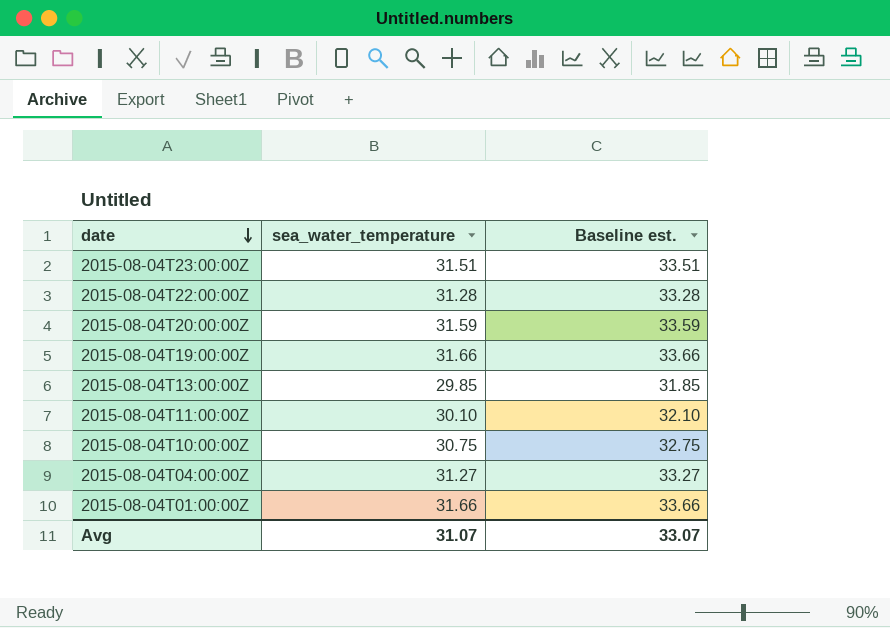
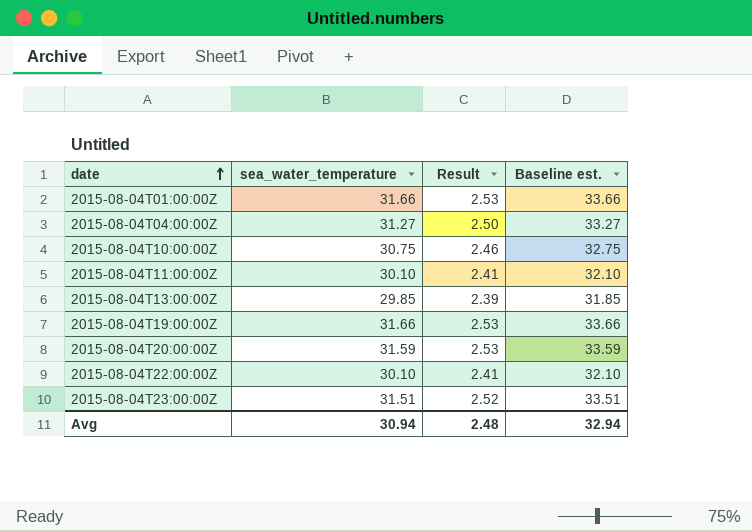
row order: date descending -> date ascending
column Result | formula: none -> [sea_water_temperature] * 0.08
2015-08-04T22:00:00Z | sea_water_temperature: 31.28 -> 30.10
2015-08-04T22:00:00Z | Baseline est.: 33.28 -> 32.10
Avg | sea_water_temperature: 31.07 -> 30.94
Avg | Baseline est.: 33.07 -> 32.94

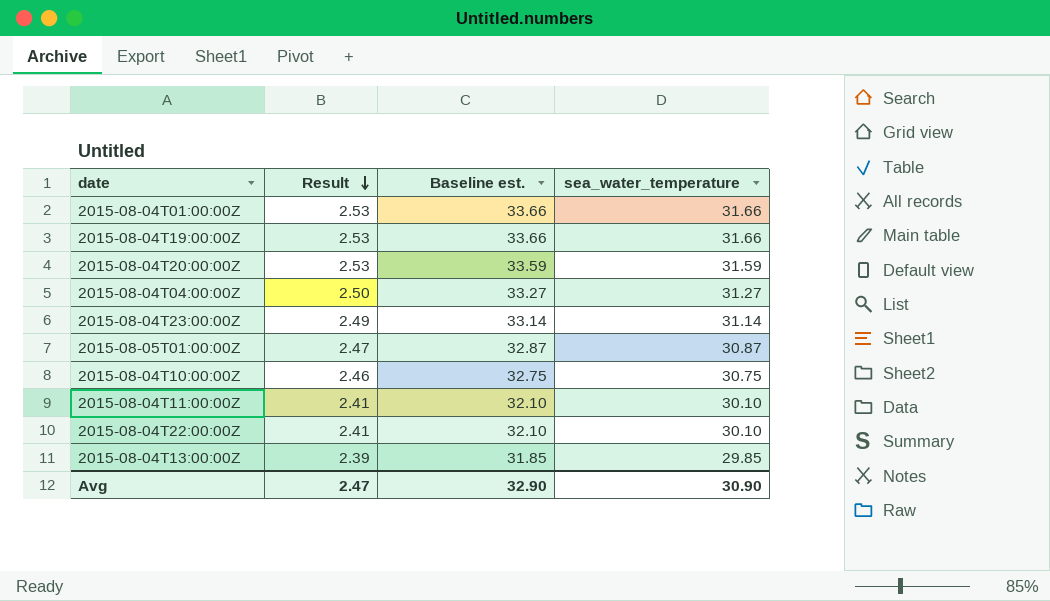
row order: date ascending -> Result descending
column sea_water_temperature | position: 2 -> 4
2015-08-04T23:00:00Z | Result: 2.52 -> 2.49
2015-08-04T23:00:00Z | Baseline est.: 33.51 -> 33.14
2015-08-04T23:00:00Z | sea_water_temperature: 31.51 -> 31.14
row 2015-08-05T01:00:00Z: none -> 2.47 | 32.87 | 30.87
Avg | Result: 2.48 -> 2.47
Avg | Baseline est.: 32.94 -> 32.90
Avg | sea_water_temperature: 30.94 -> 30.90

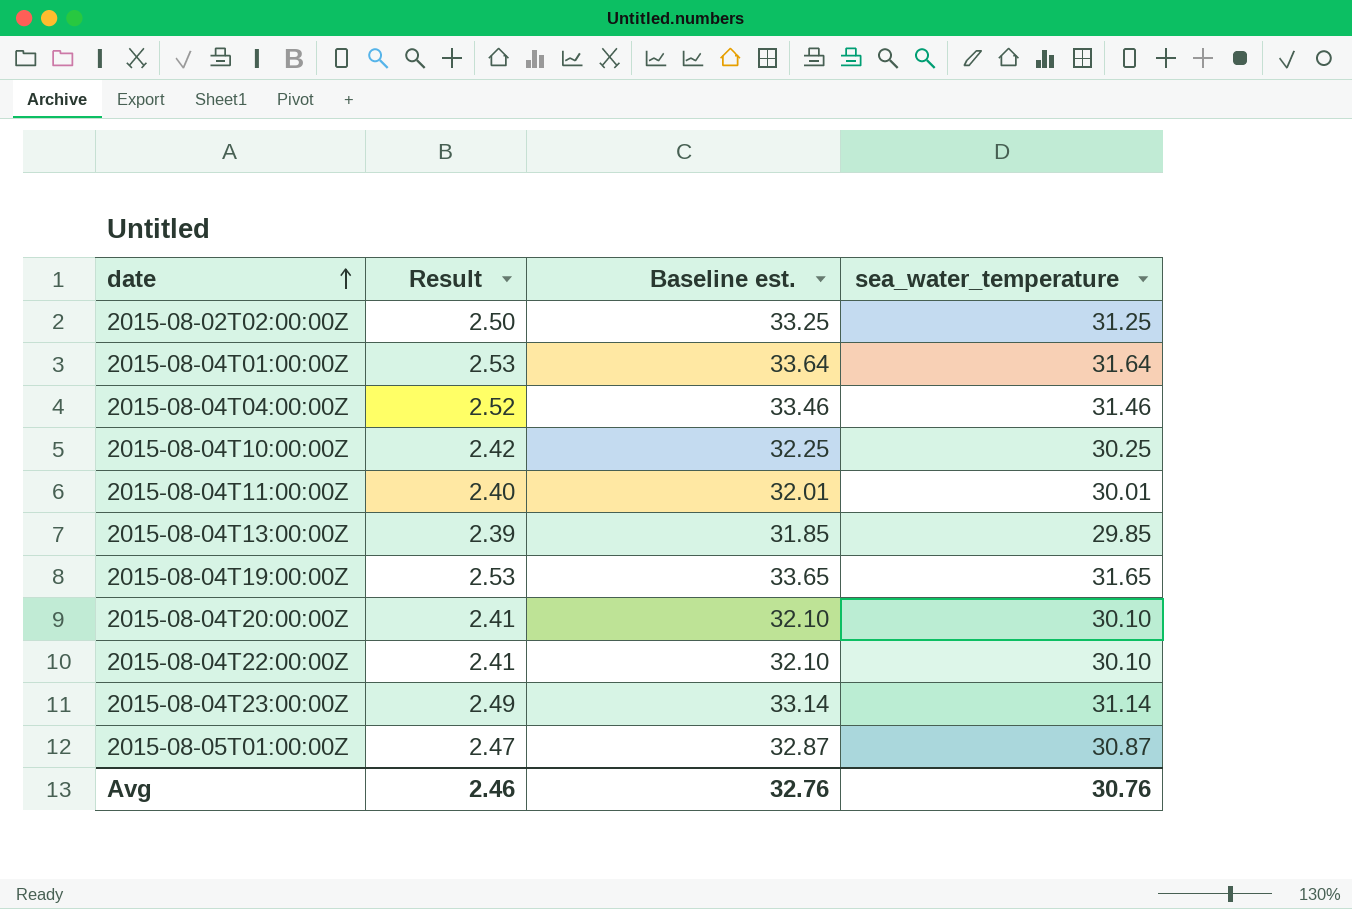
row order: Result descending -> date ascending
row 2015-08-02T02:00:00Z: none -> 2.50 | 33.25 | 31.25
2015-08-04T01:00:00Z | Baseline est.: 33.66 -> 33.64
2015-08-04T01:00:00Z | sea_water_temperature: 31.66 -> 31.64
2015-08-04T04:00:00Z | Result: 2.50 -> 2.52
2015-08-04T04:00:00Z | Baseline est.: 33.27 -> 33.46
2015-08-04T04:00:00Z | sea_water_temperature: 31.27 -> 31.46
2015-08-04T10:00:00Z | Result: 2.46 -> 2.42
2015-08-04T10:00:00Z | Baseline est.: 32.75 -> 32.25
2015-08-04T10:00:00Z | sea_water_temperature: 30.75 -> 30.25
2015-08-04T11:00:00Z | Result: 2.41 -> 2.40
2015-08-04T11:00:00Z | Baseline est.: 32.10 -> 32.01
2015-08-04T11:00:00Z | sea_water_temperature: 30.10 -> 30.01
2015-08-04T19:00:00Z | Baseline est.: 33.66 -> 33.65
2015-08-04T19:00:00Z | sea_water_temperature: 31.66 -> 31.65
2015-08-04T20:00:00Z | Result: 2.53 -> 2.41
2015-08-04T20:00:00Z | Baseline est.: 33.59 -> 32.10
2015-08-04T20:00:00Z | sea_water_temperature: 31.59 -> 30.10
Avg | Result: 2.47 -> 2.46
Avg | Baseline est.: 32.90 -> 32.76
Avg | sea_water_temperature: 30.90 -> 30.76

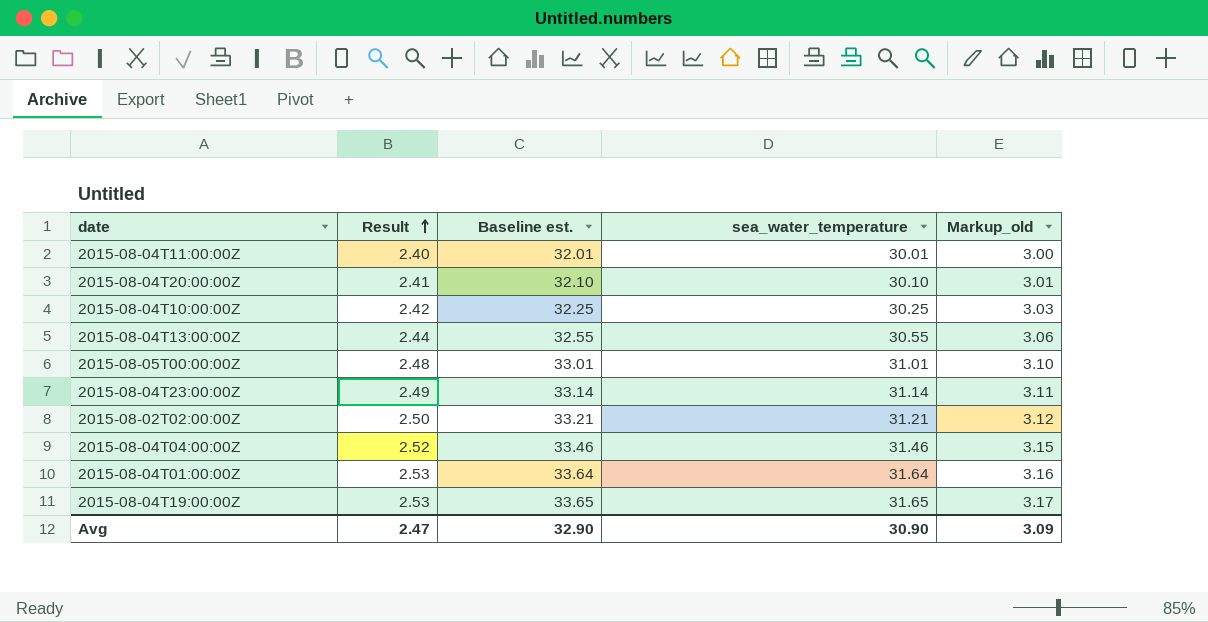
row order: date ascending -> Result ascending
column Markup_old | formula: none -> [sea_water_temperature] * 0.1
row 2015-08-04T22:00:00Z: 2.41 | 32.10 | 30.10 -> none
row 2015-08-05T01:00:00Z: 2.47 | 32.87 | 30.87 -> none
2015-08-04T13:00:00Z | Result: 2.39 -> 2.44
2015-08-04T13:00:00Z | Baseline est.: 31.85 -> 32.55
2015-08-04T13:00:00Z | sea_water_temperature: 29.85 -> 30.55
row 2015-08-05T00:00:00Z: none -> 2.48 | 33.01 | 31.01 | 3.10
2015-08-02T02:00:00Z | Baseline est.: 33.25 -> 33.21
2015-08-02T02:00:00Z | sea_water_temperature: 31.25 -> 31.21
Avg | Result: 2.46 -> 2.47
Avg | Baseline est.: 32.76 -> 32.90
Avg | sea_water_temperature: 30.76 -> 30.90

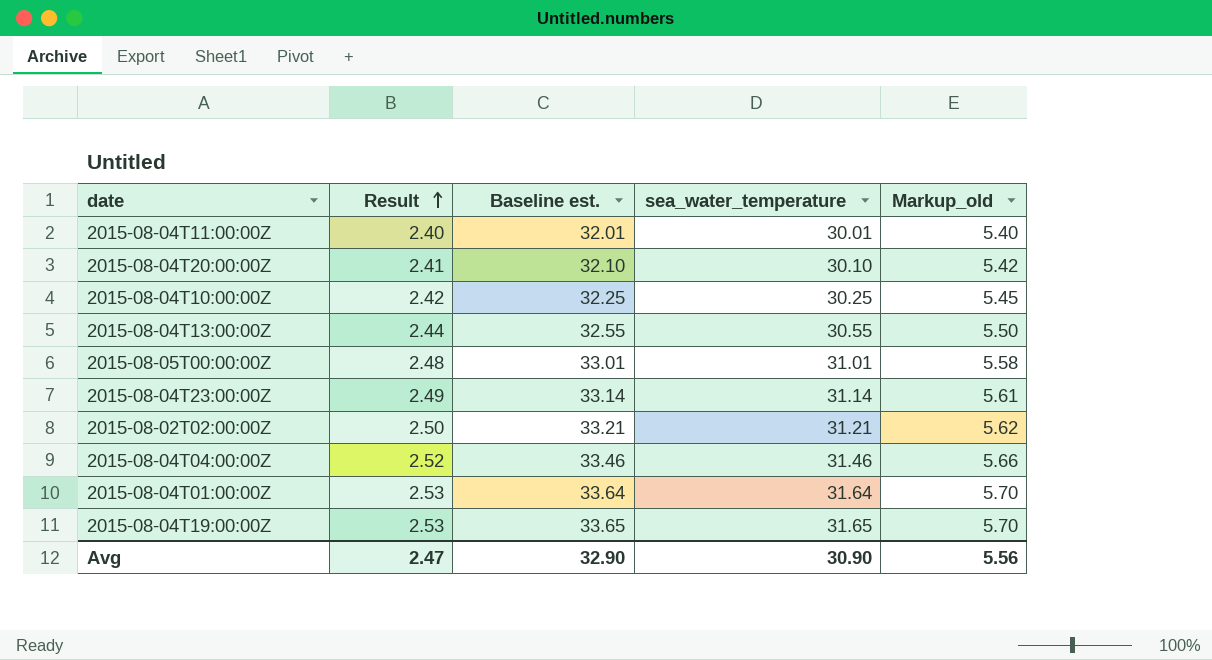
column Markup_old | formula: [sea_water_temperature] * 0.1 -> [sea_water_temperature] * 0.18
Avg | Markup_old: 3.09 -> 5.56

